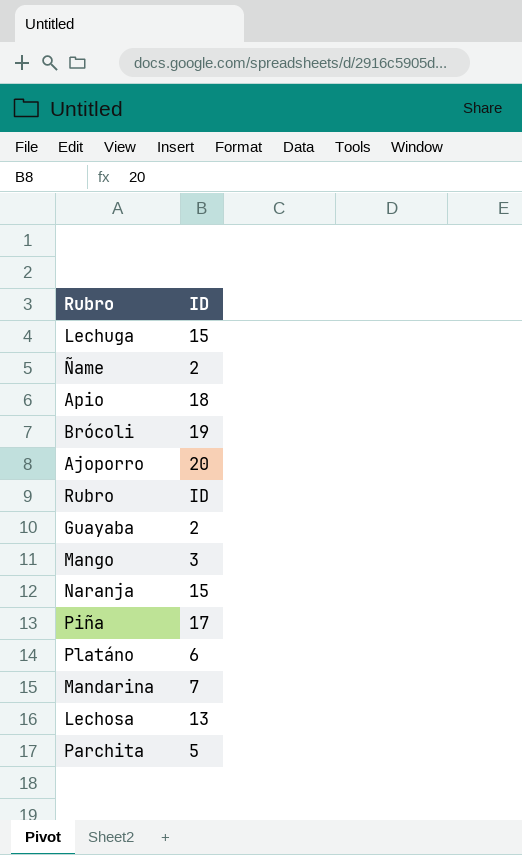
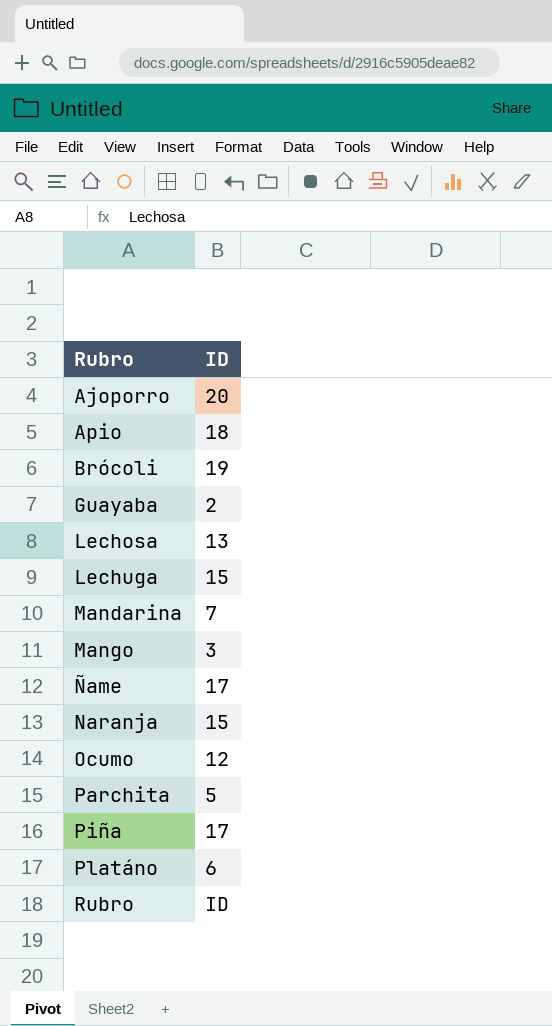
row order: none -> Rubro ascending
Ñame | ID: 2 -> 17
row Ocumo: none -> 12

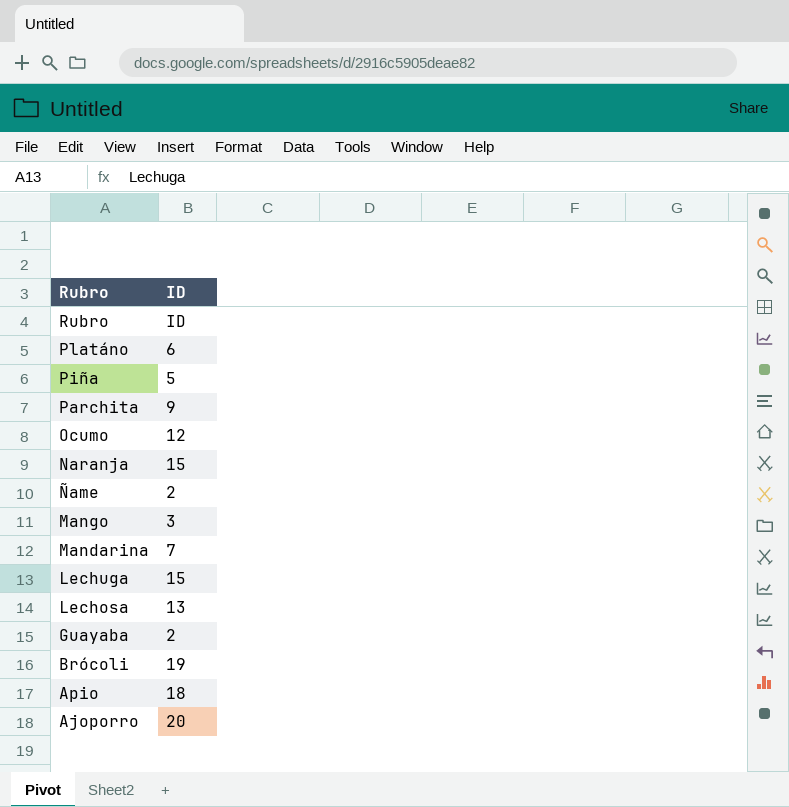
row order: Rubro ascending -> Rubro descending
Piña | ID: 17 -> 5
Parchita | ID: 5 -> 9
Ñame | ID: 17 -> 2

